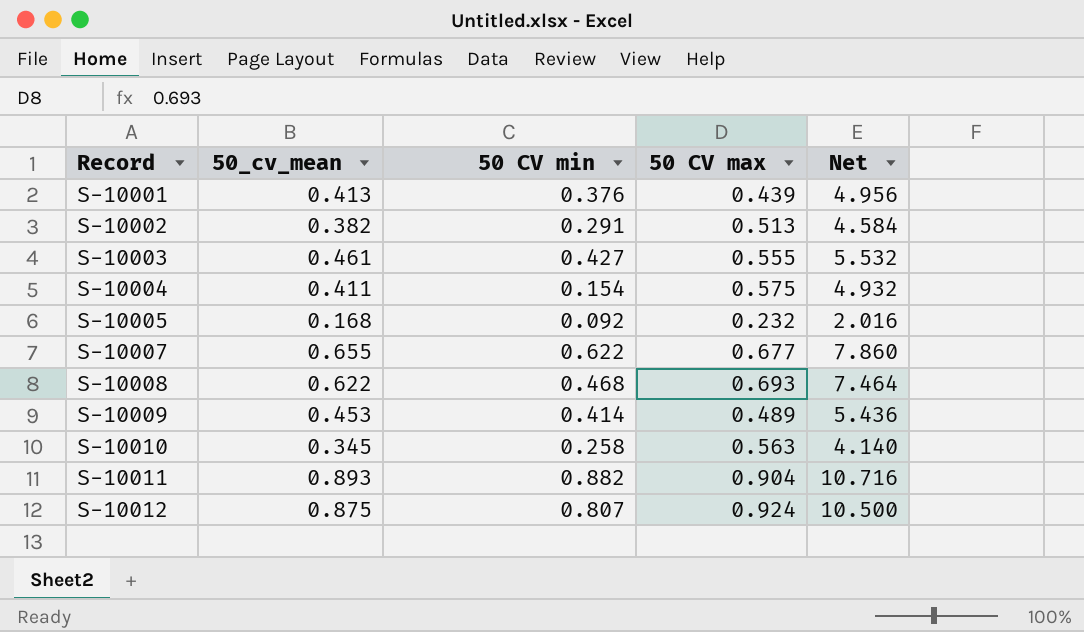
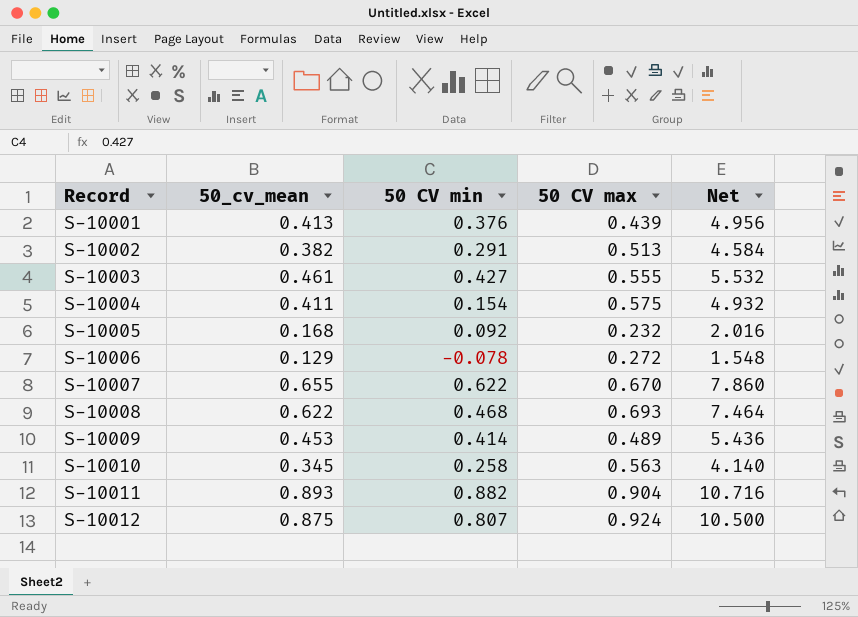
row S-10006: none -> 0.129 | -0.078 | 0.272 | 1.548
S-10007 | 50 CV max: 0.677 -> 0.670

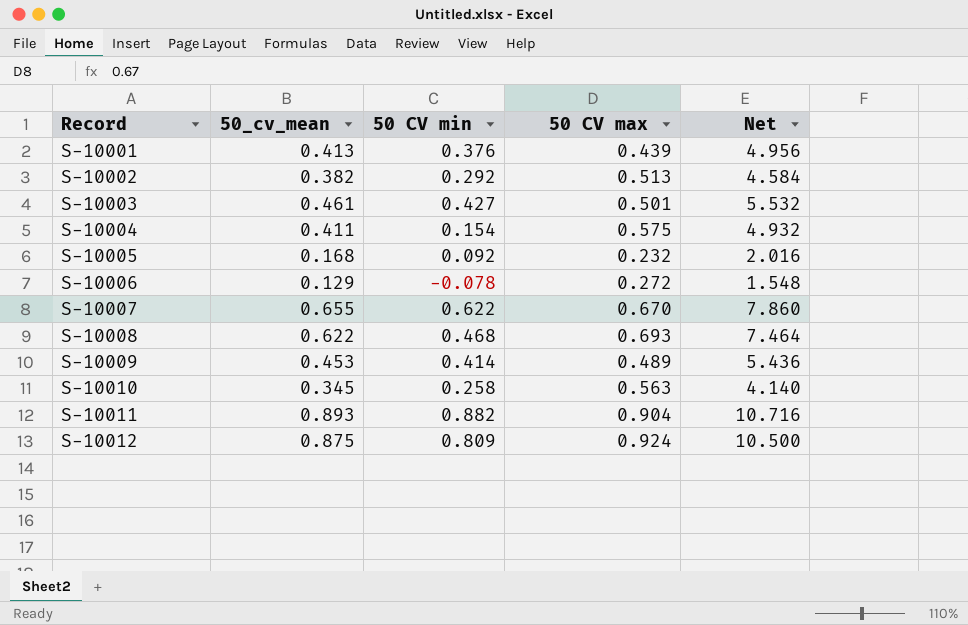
S-10002 | 50 CV min: 0.291 -> 0.292
S-10003 | 50 CV max: 0.555 -> 0.501
S-10012 | 50 CV min: 0.807 -> 0.809

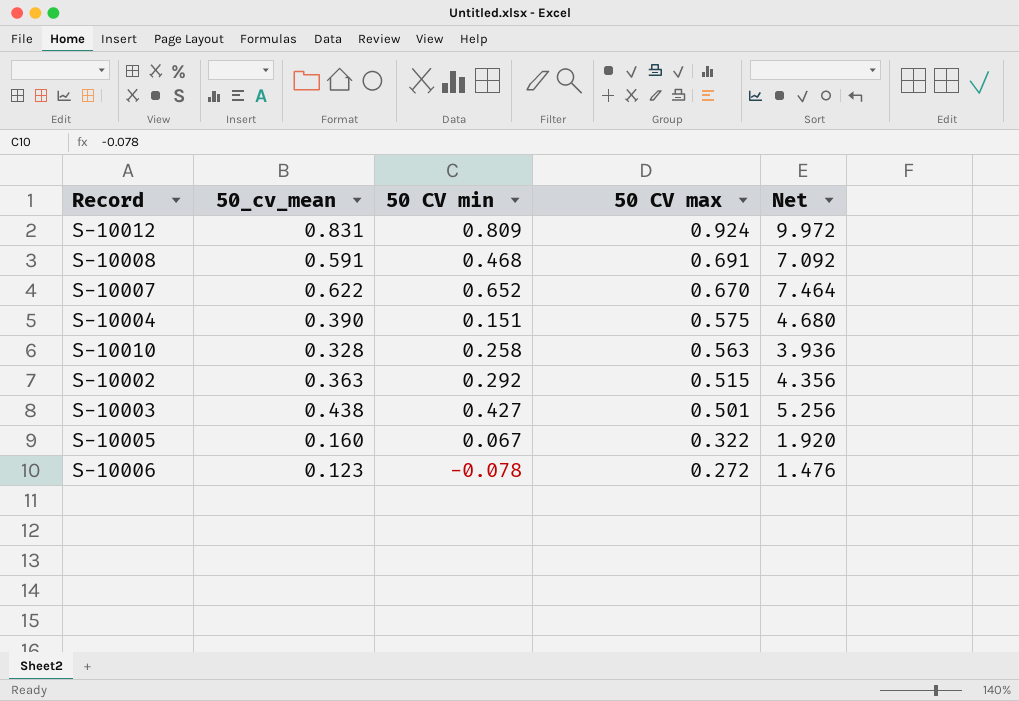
row order: Record ascending -> 50 CV max descending
row S-10001: 0.413 | 0.376 | 0.439 | 4.956 -> none
row S-10009: 0.453 | 0.414 | 0.489 | 5.436 -> none
row S-10011: 0.893 | 0.882 | 0.904 | 10.716 -> none
S-10012 | 50_cv_mean: 0.875 -> 0.831
S-10012 | Net: 10.500 -> 9.972
S-10008 | 50_cv_mean: 0.622 -> 0.591
S-10008 | 50 CV max: 0.693 -> 0.691
S-10008 | Net: 7.464 -> 7.092
S-10007 | 50_cv_mean: 0.655 -> 0.622
S-10007 | 50 CV min: 0.622 -> 0.652
S-10007 | Net: 7.860 -> 7.464
S-10004 | 50_cv_mean: 0.411 -> 0.390
S-10004 | 50 CV min: 0.154 -> 0.151
S-10004 | Net: 4.932 -> 4.680
S-10010 | 50_cv_mean: 0.345 -> 0.328
S-10010 | Net: 4.140 -> 3.936
S-10002 | 50_cv_mean: 0.382 -> 0.363
S-10002 | 50 CV max: 0.513 -> 0.515
S-10002 | Net: 4.584 -> 4.356
S-10003 | 50_cv_mean: 0.461 -> 0.438
S-10003 | Net: 5.532 -> 5.256
S-10005 | 50_cv_mean: 0.168 -> 0.160
S-10005 | 50 CV min: 0.092 -> 0.067
S-10005 | 50 CV max: 0.232 -> 0.322
S-10005 | Net: 2.016 -> 1.920
S-10006 | 50_cv_mean: 0.129 -> 0.123
S-10006 | Net: 1.548 -> 1.476

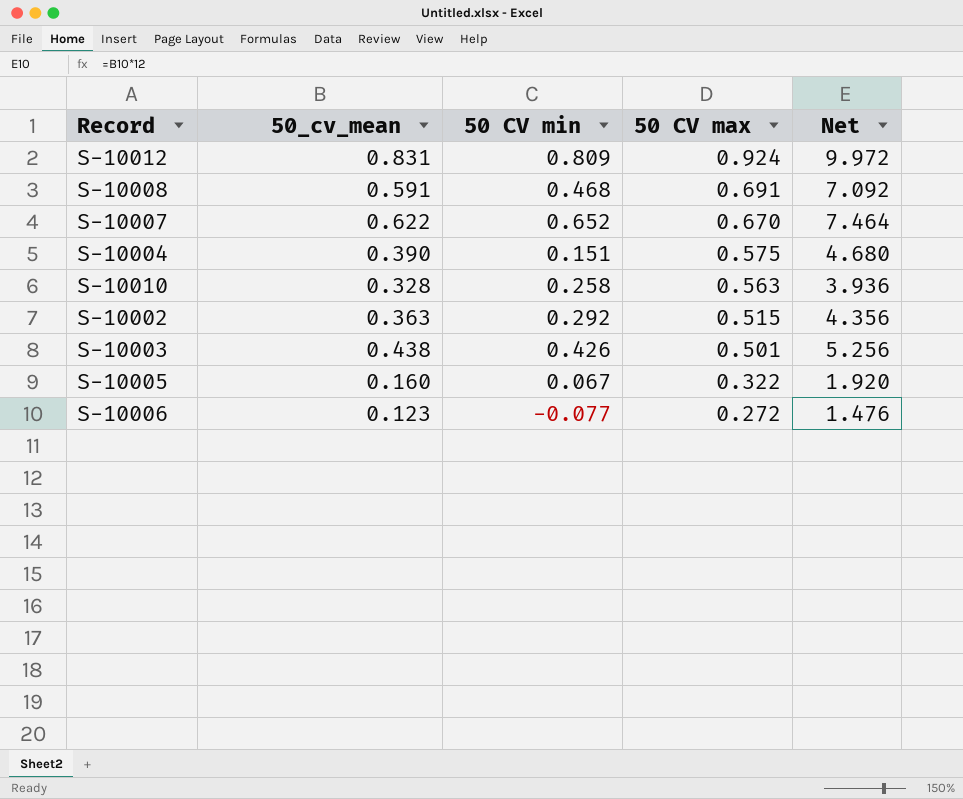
S-10003 | 50 CV min: 0.427 -> 0.426
S-10006 | 50 CV min: -0.078 -> -0.077

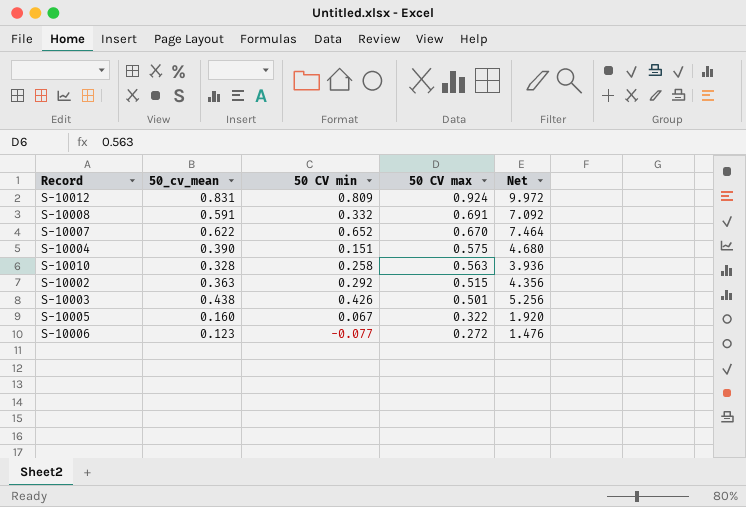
S-10008 | 50 CV min: 0.468 -> 0.332

